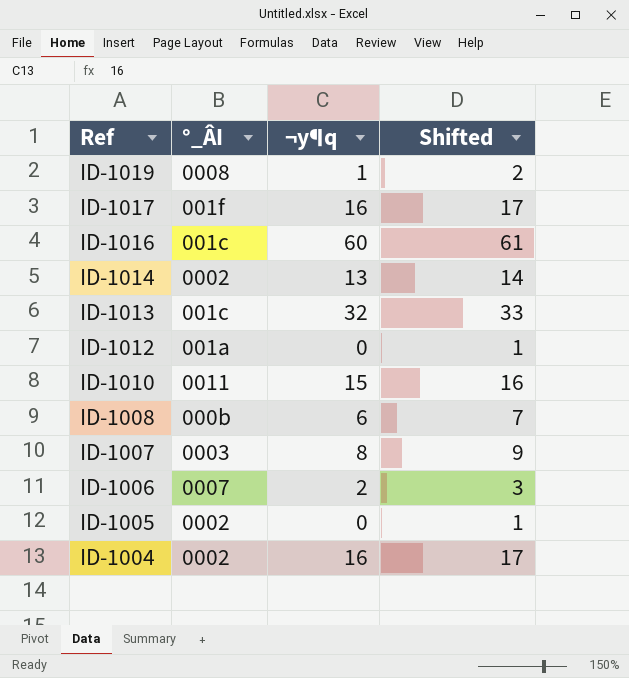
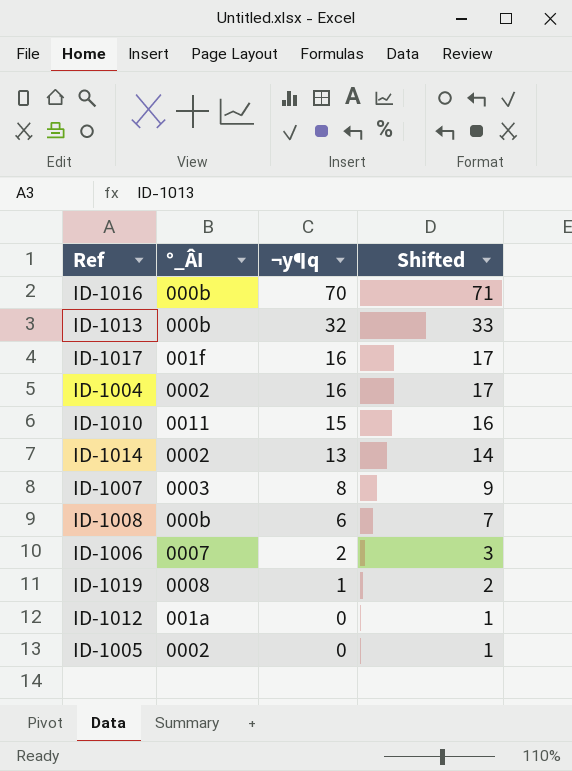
row order: Ref descending -> ¬y¶q descending
ID-1016 | °_ÂI: 001c -> 000b
ID-1016 | ¬y¶q: 60 -> 70
ID-1016 | Shifted: 61 -> 71
ID-1013 | °_ÂI: 001c -> 000b

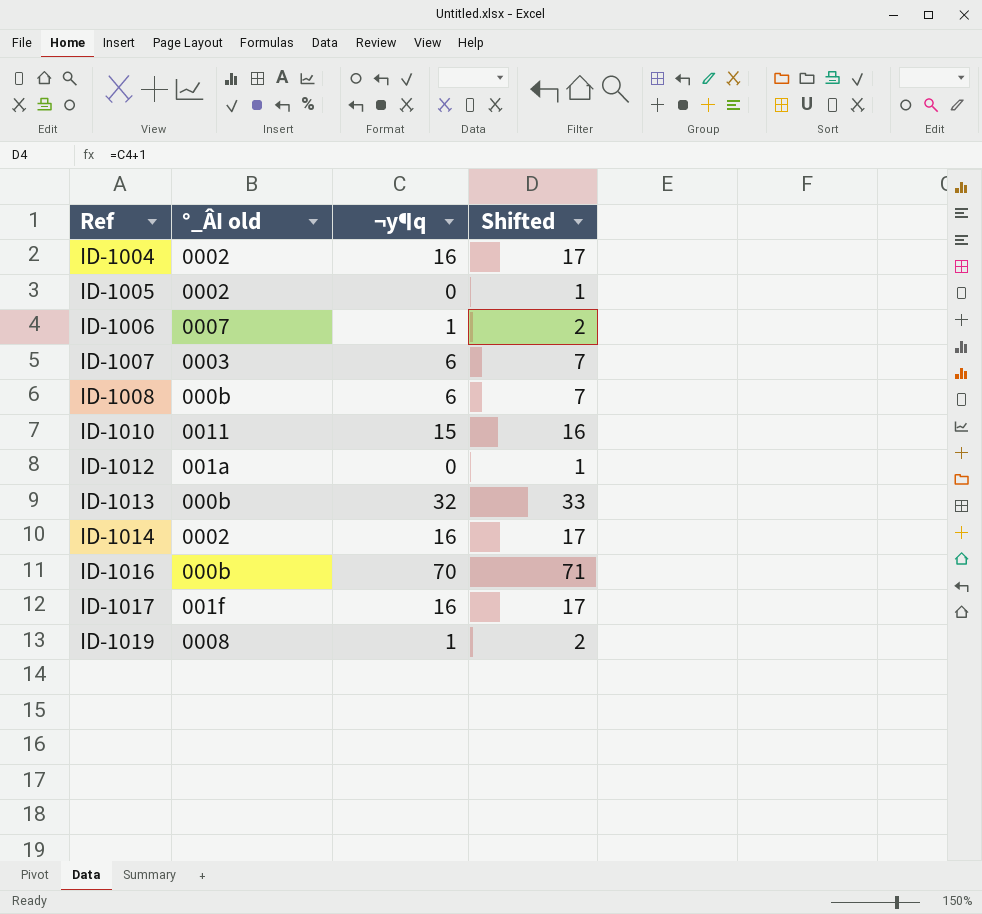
row order: ¬y¶q descending -> Ref ascending
column name: °_ÂI -> °_ÂI old
ID-1006 | ¬y¶q: 2 -> 1
ID-1006 | Shifted: 3 -> 2
ID-1007 | ¬y¶q: 8 -> 6
ID-1007 | Shifted: 9 -> 7
ID-1014 | ¬y¶q: 13 -> 16
ID-1014 | Shifted: 14 -> 17

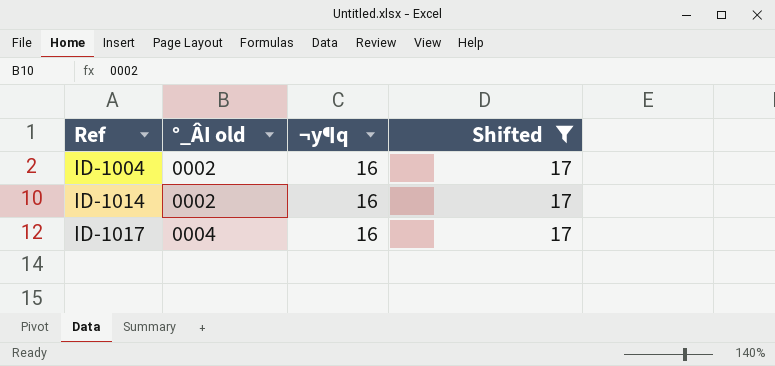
filter: none -> Shifted = 17
ID-1017 | °_ÂI old: 001f -> 0004

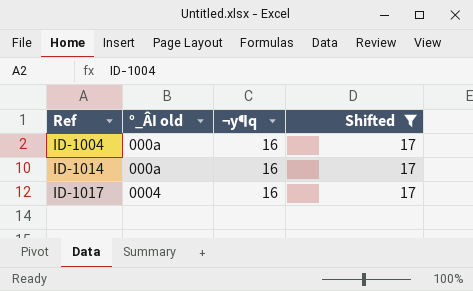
ID-1004 | °_ÂI old: 0002 -> 000a
ID-1014 | °_ÂI old: 0002 -> 000a

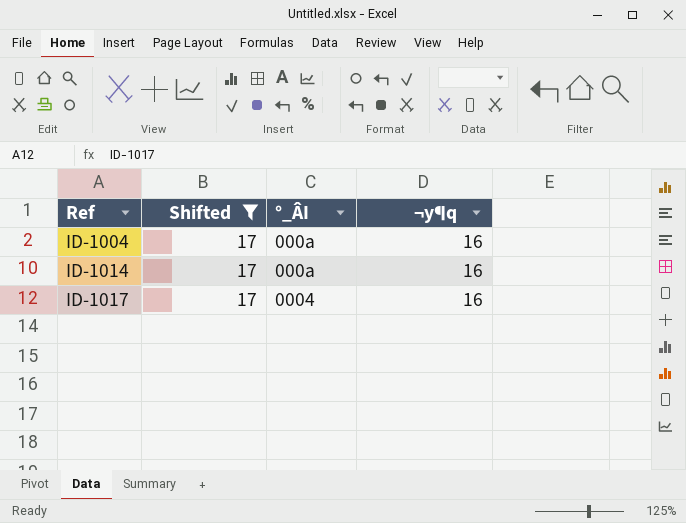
column Shifted | position: 4 -> 2
column name: °_ÂI old -> °_ÂI

